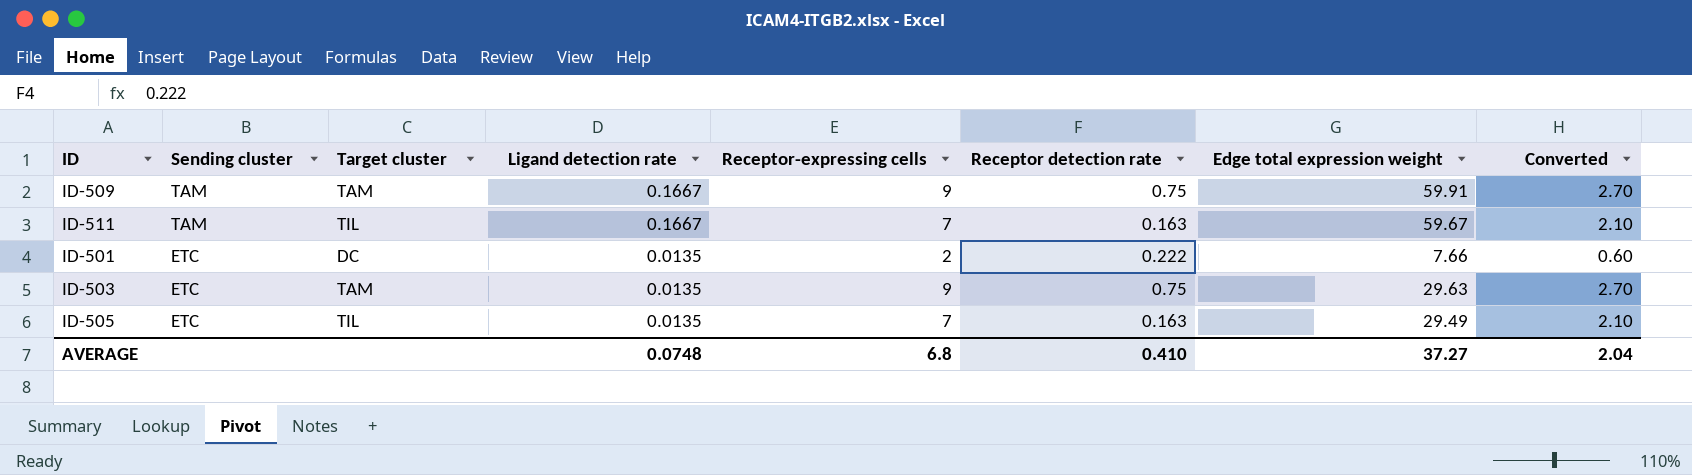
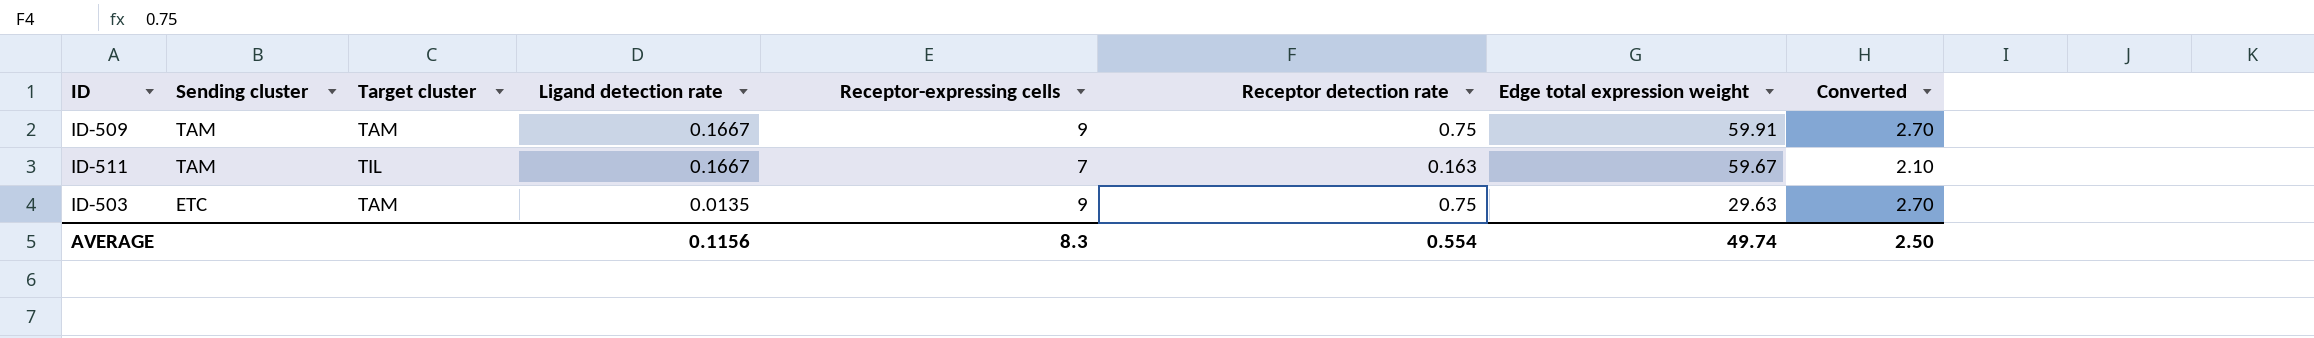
row ID-501: ETC | DC | 0.0135 | 2 | 0.222 | 7.66 | 0.60 -> none
row ID-505: ETC | TIL | 0.0135 | 7 | 0.163 | 29.49 | 2.10 -> none
AVERAGE | Ligand detection rate: 0.0748 -> 0.1156
AVERAGE | Receptor-expressing cells: 6.8 -> 8.3
AVERAGE | Receptor detection rate: 0.410 -> 0.554
AVERAGE | Edge total expression weight: 37.27 -> 49.74
AVERAGE | Converted: 2.04 -> 2.50

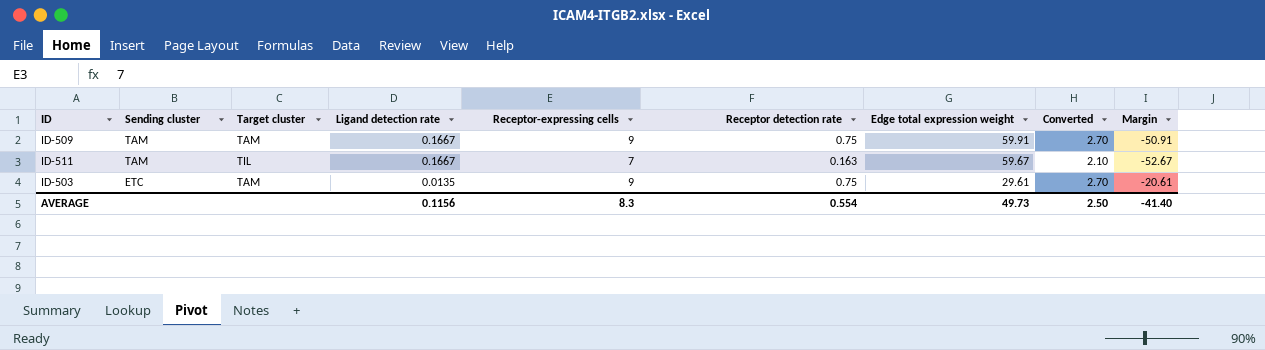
column Margin | formula: none -> [Receptor-expressing cells] - [Edge total expression weight]
ID-503 | Edge total expression weight: 29.63 -> 29.61
AVERAGE | Edge total expression weight: 49.74 -> 49.73

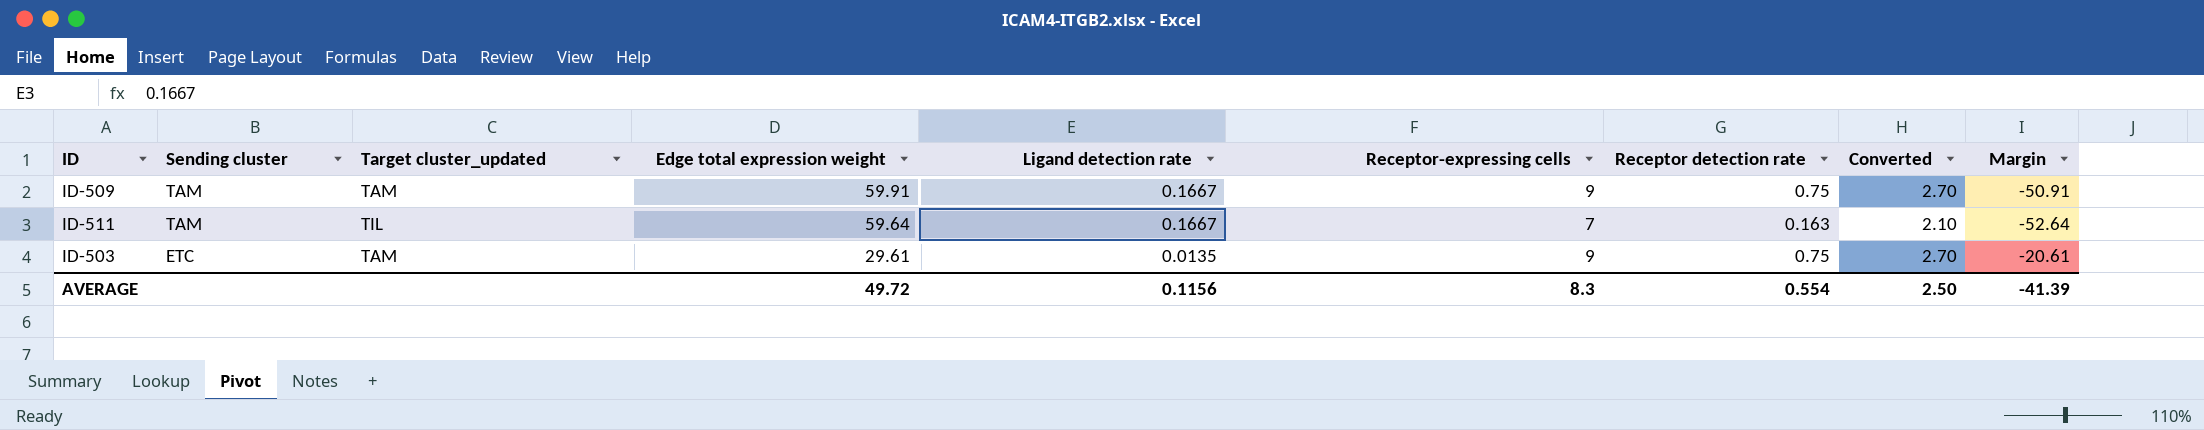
column name: Target cluster -> Target cluster_updated
column Edge total expression weight | position: 7 -> 4
ID-511 | Edge total expression weight: 59.67 -> 59.64
ID-511 | Margin: -52.67 -> -52.64
AVERAGE | Edge total expression weight: 49.73 -> 49.72
AVERAGE | Margin: -41.40 -> -41.39

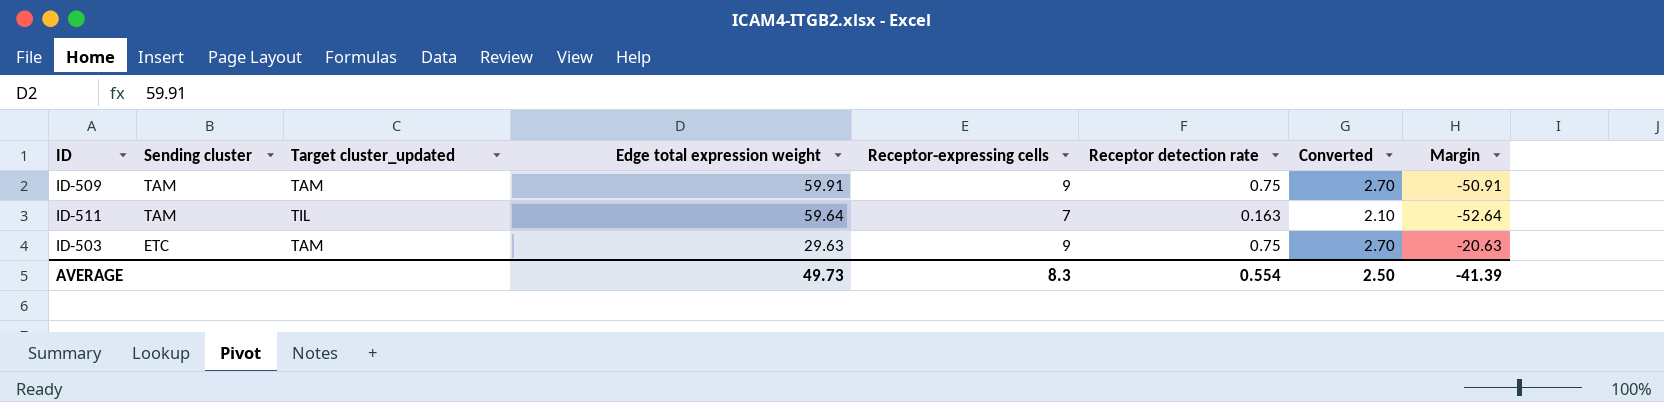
column Ligand detection rate | position: 5 -> none
ID-503 | Edge total expression weight: 29.61 -> 29.63
ID-503 | Margin: -20.61 -> -20.63
AVERAGE | Edge total expression weight: 49.72 -> 49.73

